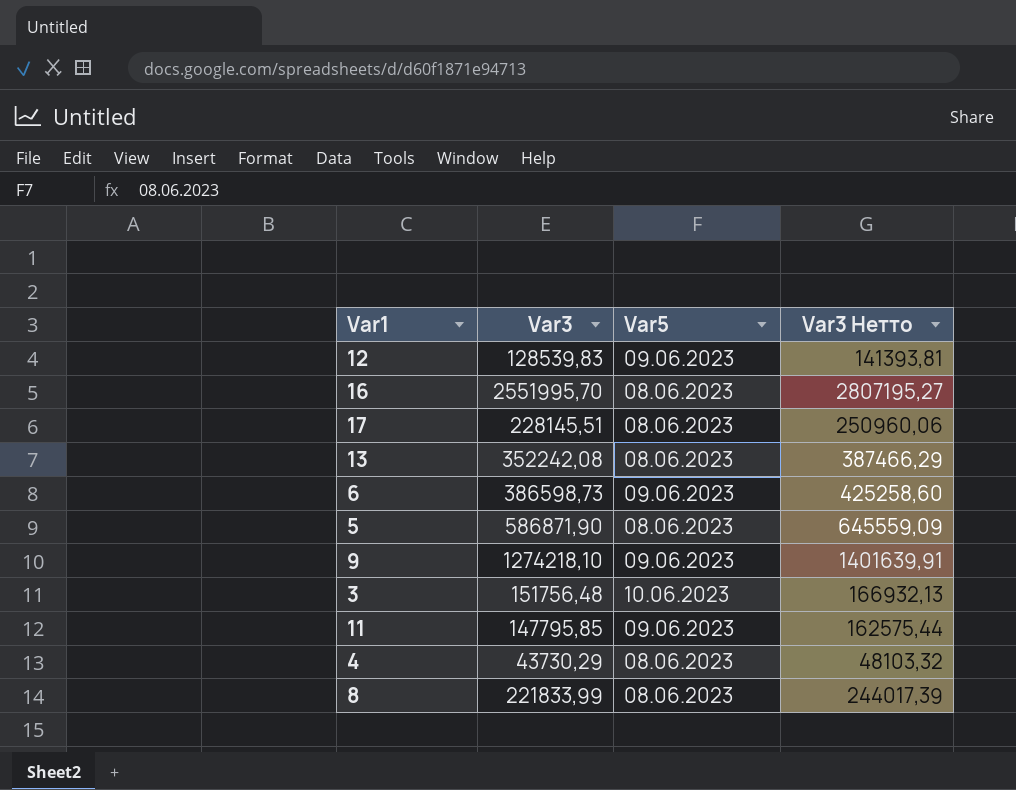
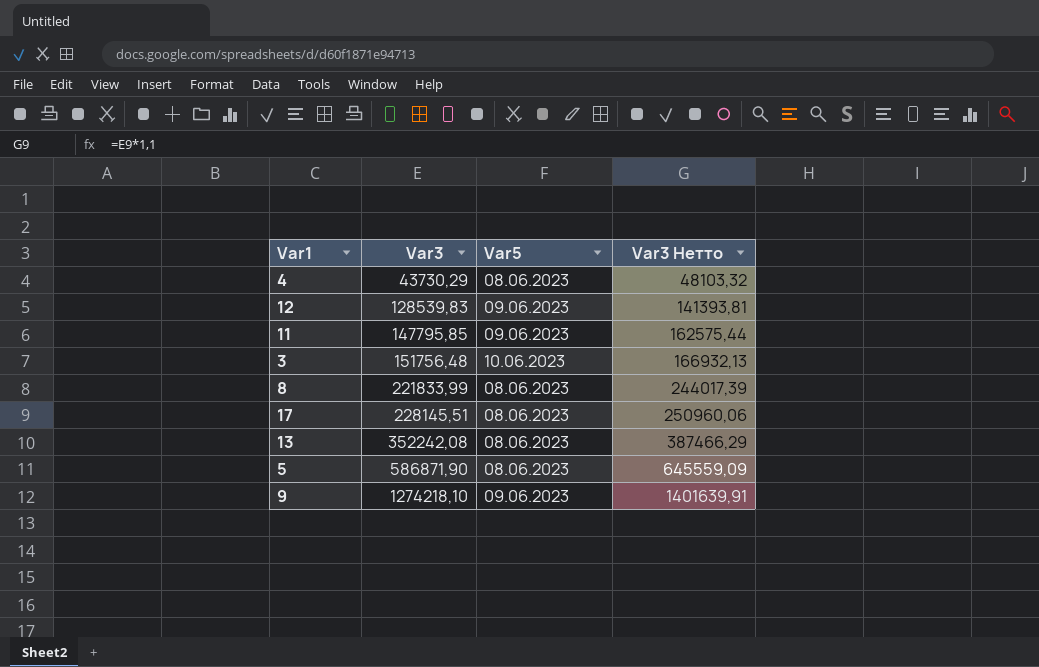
row order: none -> Var3 ascending
row 16: 2551995,70 | 08.06.2023 | 2807195,27 -> none
row 6: 386598,73 | 09.06.2023 | 425258,60 -> none

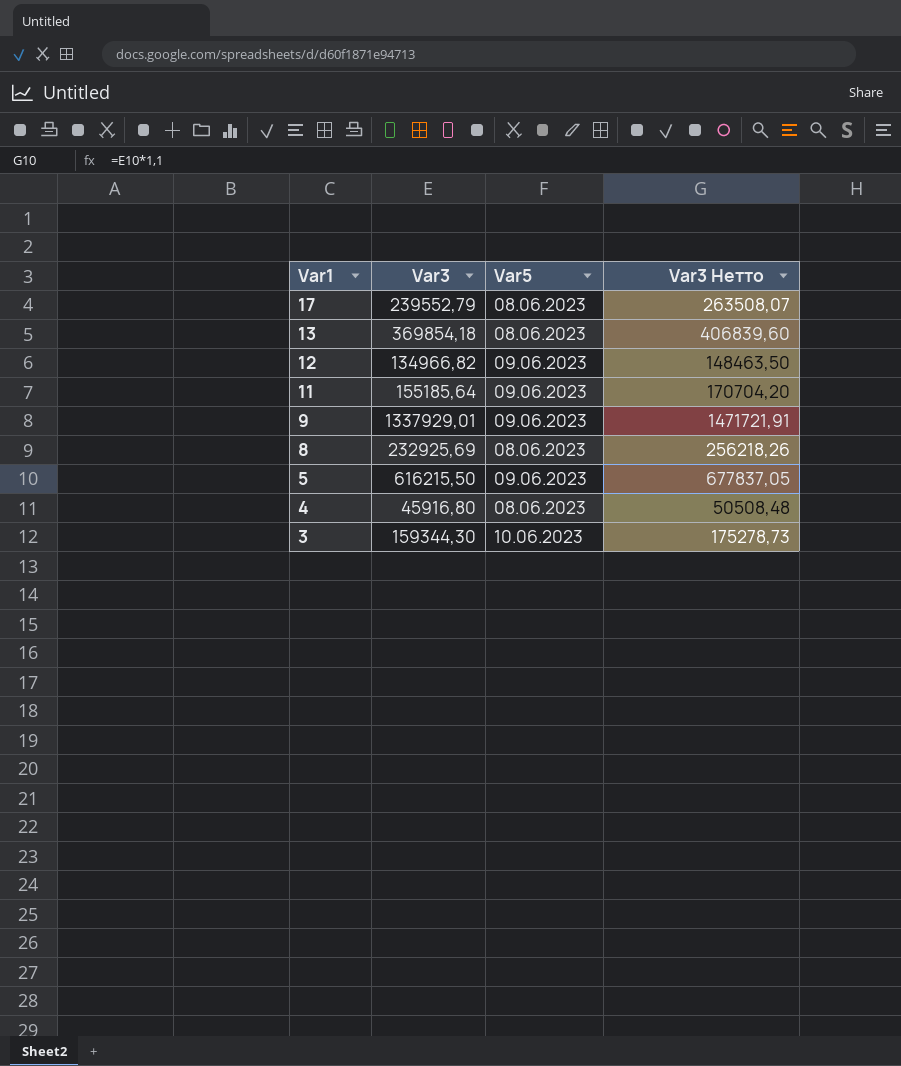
row order: Var3 ascending -> Var1 descending
17 | Var3: 228145,51 -> 239552,79
17 | Var3 Нетто: 250960,06 -> 263508,07
13 | Var3: 352242,08 -> 369854,18
13 | Var3 Нетто: 387466,29 -> 406839,60
12 | Var3: 128539,83 -> 134966,82
12 | Var3 Нетто: 141393,81 -> 148463,50
11 | Var3: 147795,85 -> 155185,64
11 | Var3 Нетто: 162575,44 -> 170704,20
9 | Var3: 1274218,10 -> 1337929,01
9 | Var3 Нетто: 1401639,91 -> 1471721,91
8 | Var3: 221833,99 -> 232925,69
8 | Var3 Нетто: 244017,39 -> 256218,26
5 | Var3: 586871,90 -> 616215,50
5 | Var5: 08.06.2023 -> 09.06.2023
5 | Var3 Нетто: 645559,09 -> 677837,05
4 | Var3: 43730,29 -> 45916,80
4 | Var3 Нетто: 48103,32 -> 50508,48
3 | Var3: 151756,48 -> 159344,30
3 | Var3 Нетто: 166932,13 -> 175278,73

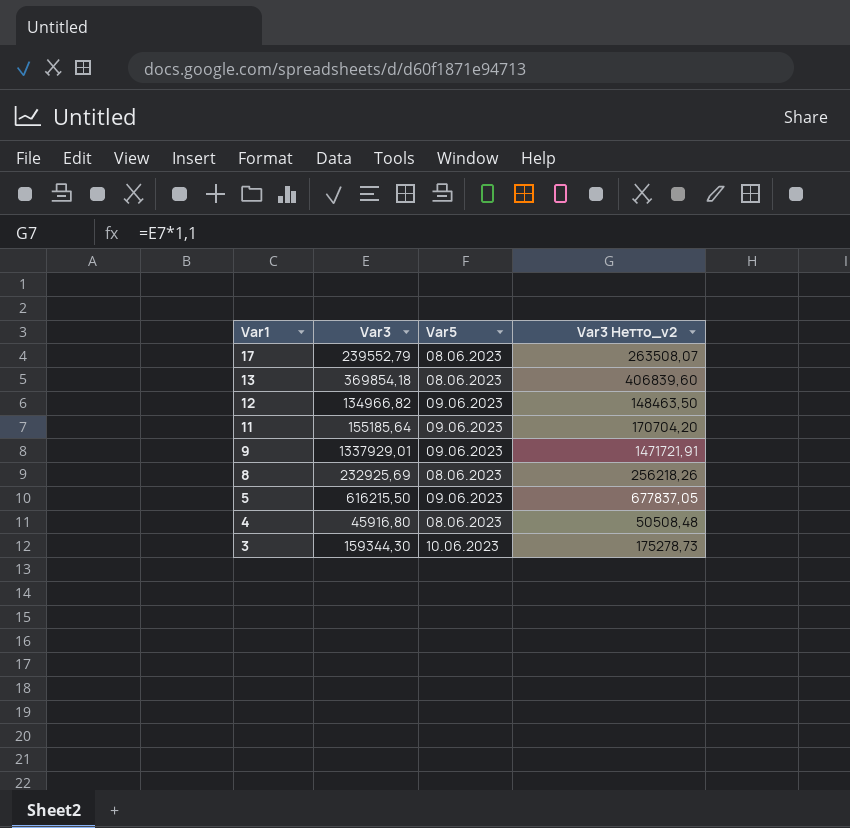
column name: Var3 Нетто -> Var3 Нетто_v2

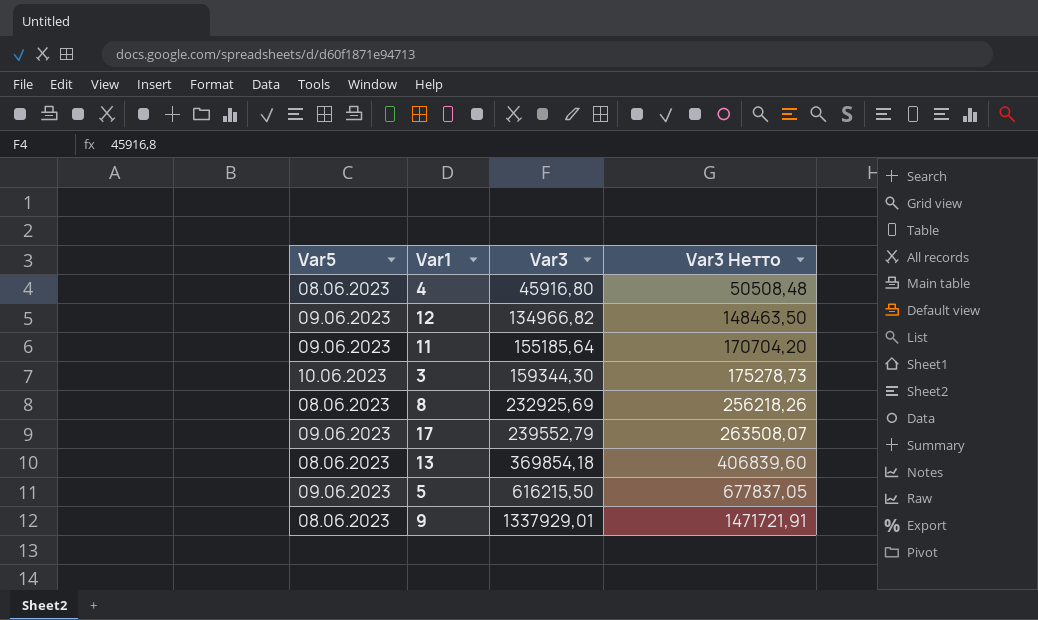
row order: Var1 descending -> Var3 ascending
column Var5 | position: 3 -> 1
column name: Var3 Нетто_v2 -> Var3 Нетто
17 | Var5: 08.06.2023 -> 09.06.2023
9 | Var5: 09.06.2023 -> 08.06.2023

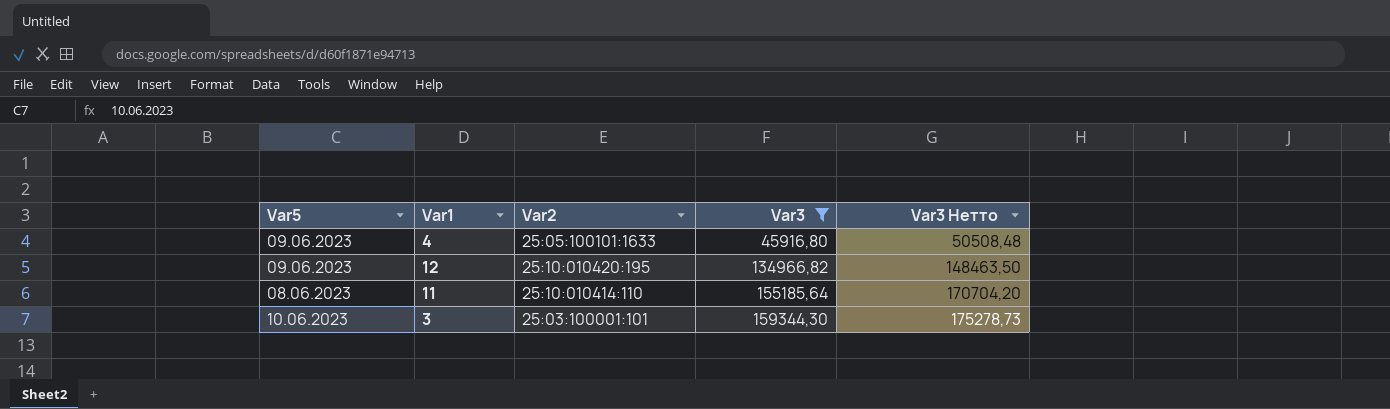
filter: none -> Var3 <= 159344,30
column Var2 | position: none -> 3
4 | Var5: 08.06.2023 -> 09.06.2023
11 | Var5: 09.06.2023 -> 08.06.2023

